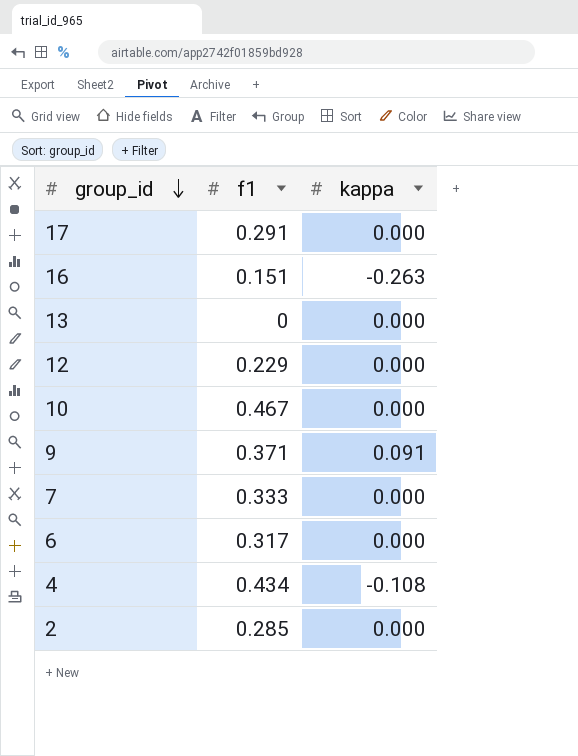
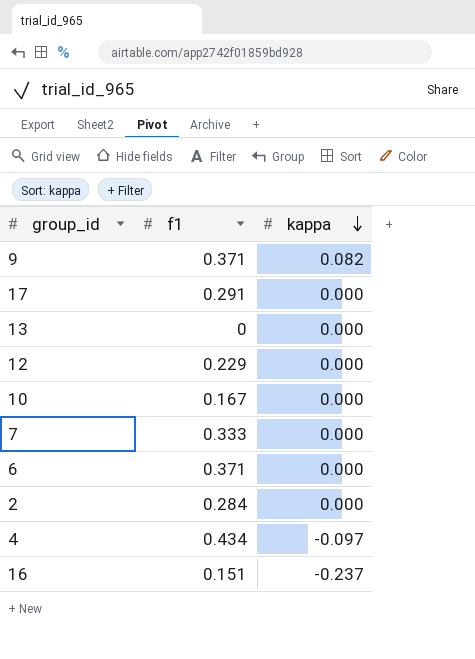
row order: group_id descending -> kappa descending
9 | kappa: 0.091 -> 0.082
10 | f1: 0.467 -> 0.167
6 | f1: 0.317 -> 0.371
2 | f1: 0.285 -> 0.284
4 | kappa: -0.108 -> -0.097
16 | kappa: -0.263 -> -0.237

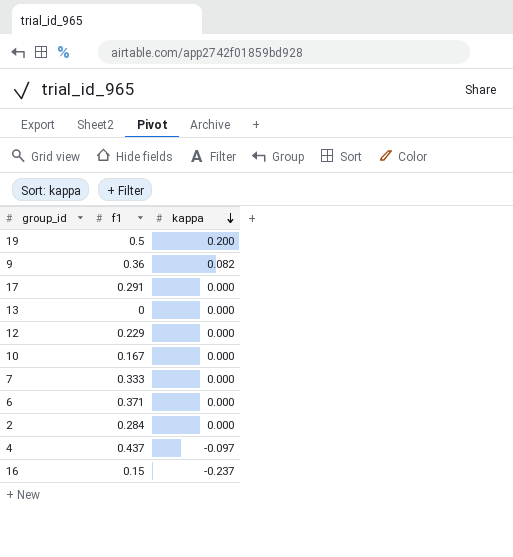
row 19: none -> 0.5 | 0.200
9 | f1: 0.371 -> 0.36
4 | f1: 0.434 -> 0.437
16 | f1: 0.151 -> 0.15

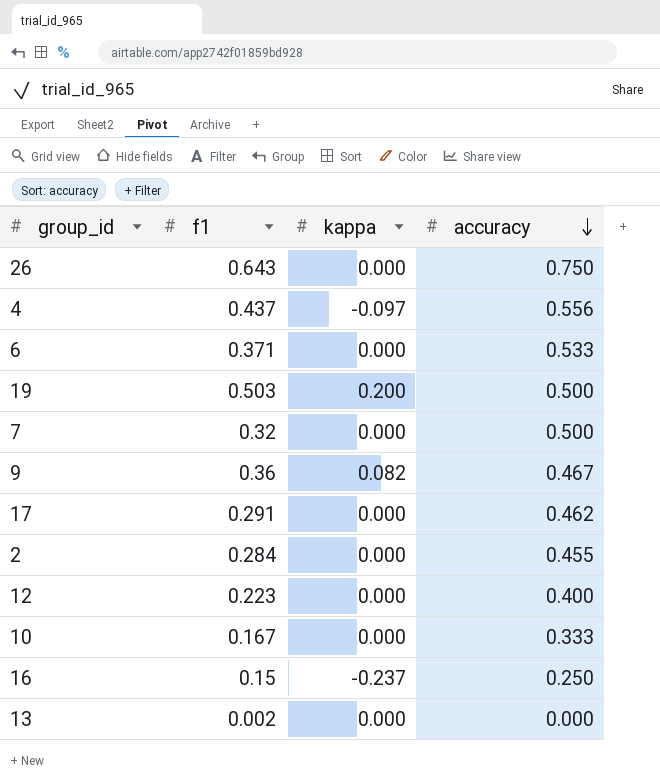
row order: kappa descending -> accuracy descending
column accuracy | position: none -> 4
row 26: none -> 0.643 | 0.000 | 0.750
19 | f1: 0.5 -> 0.503
7 | f1: 0.333 -> 0.32
12 | f1: 0.229 -> 0.223
13 | f1: 0 -> 0.002

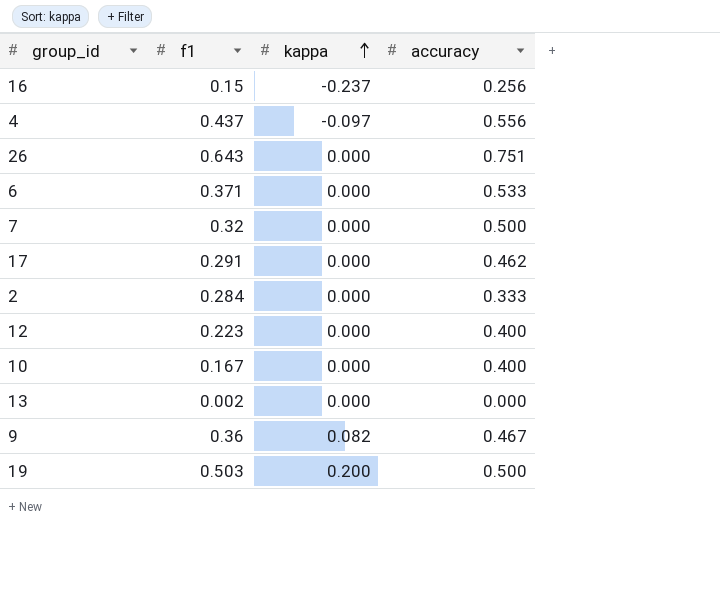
row order: accuracy descending -> kappa ascending
16 | accuracy: 0.250 -> 0.256
26 | accuracy: 0.750 -> 0.751
2 | accuracy: 0.455 -> 0.333
10 | accuracy: 0.333 -> 0.400

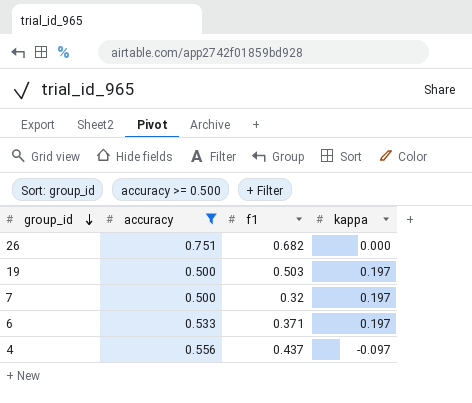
filter: none -> accuracy >= 0.500
row order: kappa ascending -> group_id descending
column accuracy | position: 4 -> 2
26 | f1: 0.643 -> 0.682
19 | kappa: 0.200 -> 0.197
7 | kappa: 0.000 -> 0.197
6 | kappa: 0.000 -> 0.197

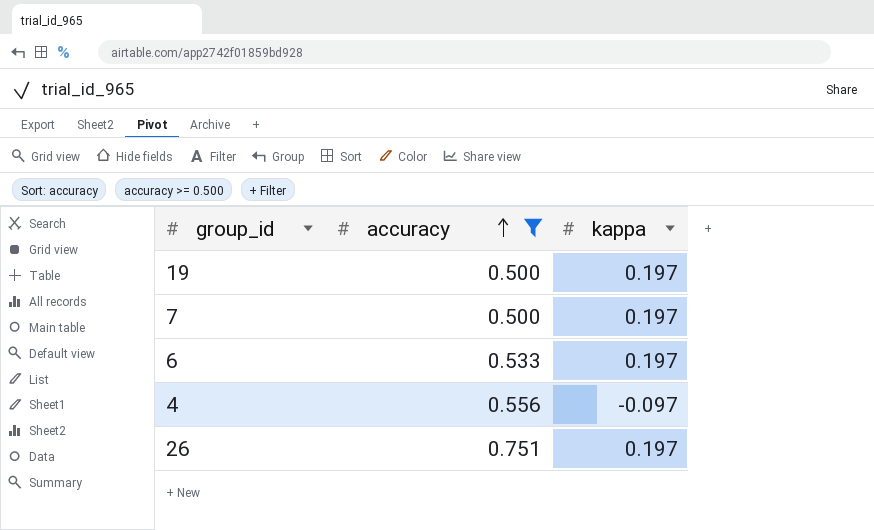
row order: group_id descending -> accuracy ascending
column f1 | position: 3 -> none
26 | kappa: 0.000 -> 0.197

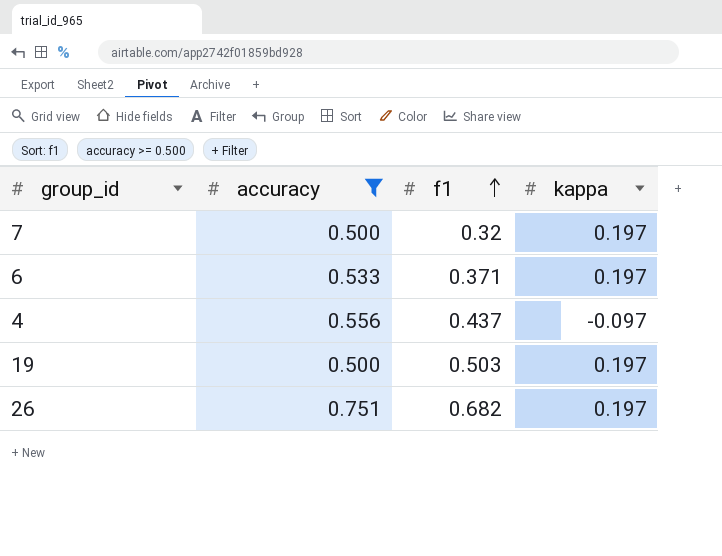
row order: accuracy ascending -> f1 ascending
column f1 | position: none -> 3

